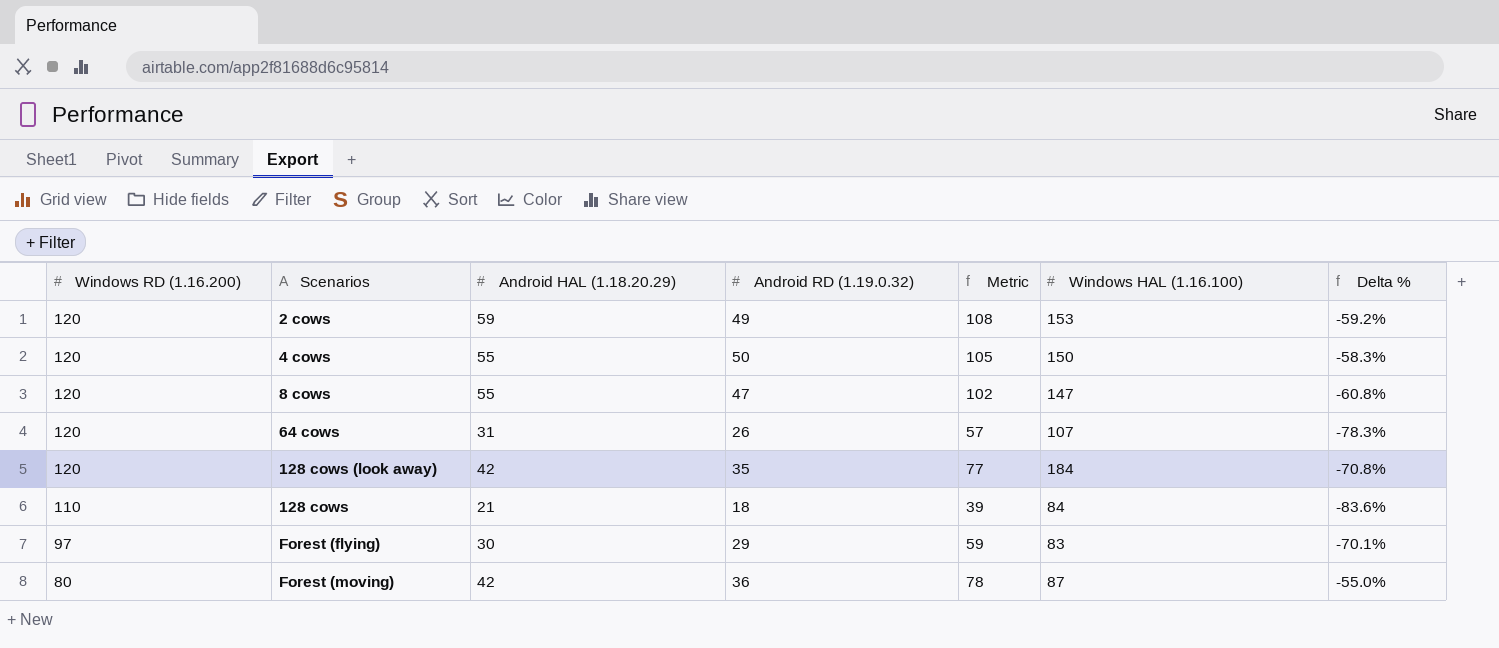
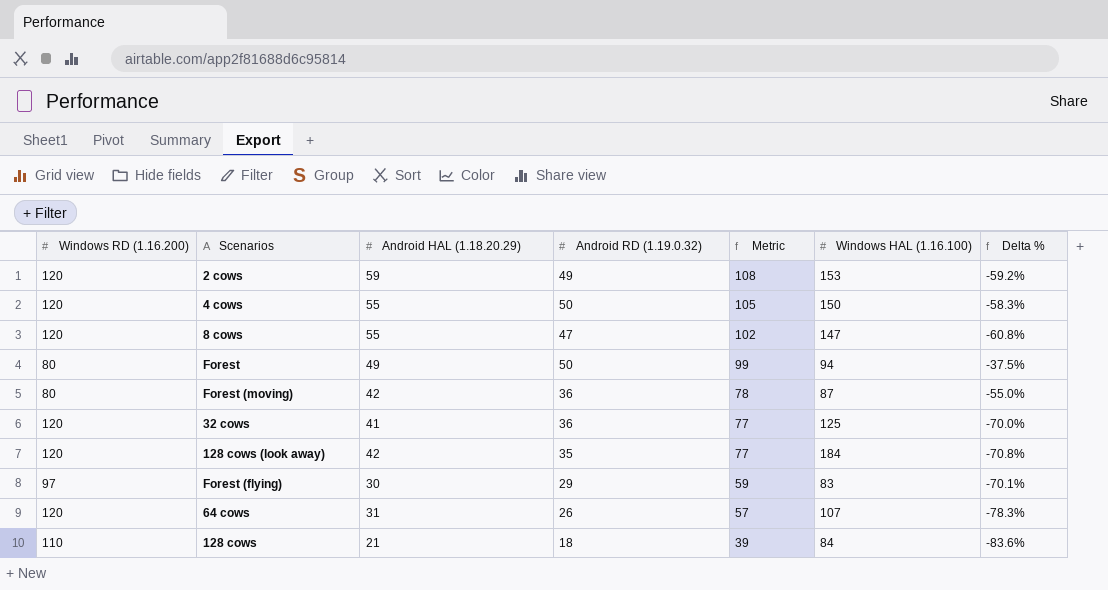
row order: Windows RD (1.16.200) descending -> Metric descending
row Forest: none -> 80 | 49 | 50 | 99 | 94 | -37.5%
row 32 cows: none -> 120 | 41 | 36 | 77 | 125 | -70.0%

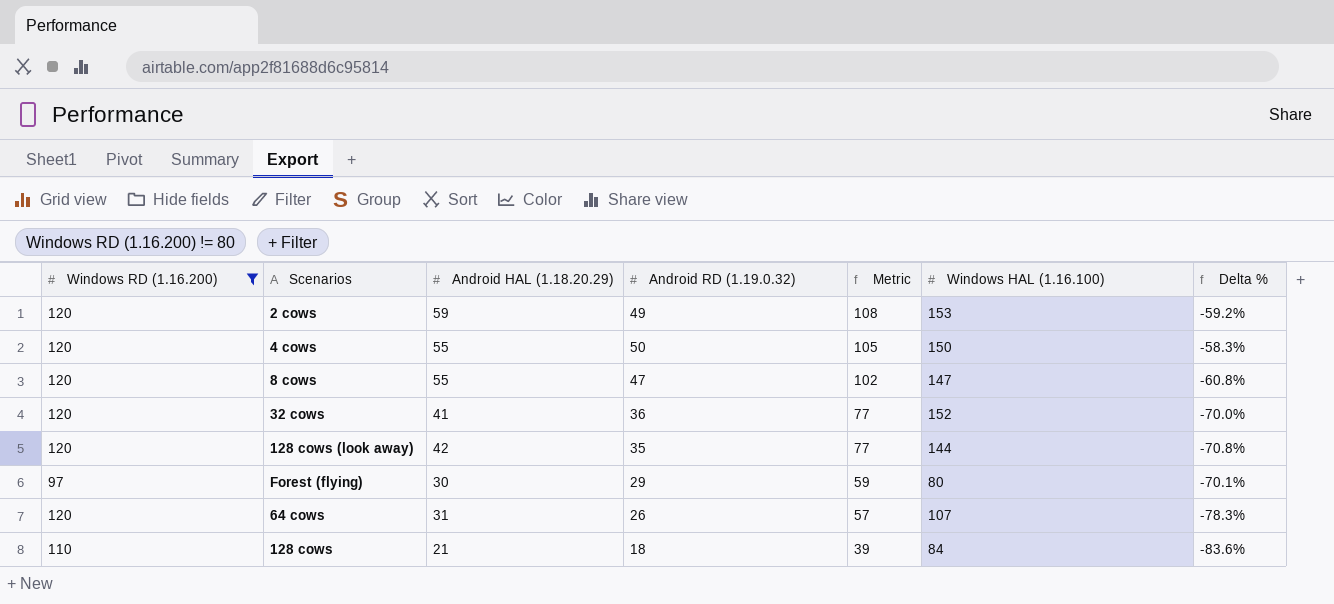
filter: none -> Windows RD (1.16.200) != 80
32 cows | Windows HAL (1.16.100): 125 -> 152
128 cows (look away) | Windows HAL (1.16.100): 184 -> 144
Forest (flying) | Windows HAL (1.16.100): 83 -> 80

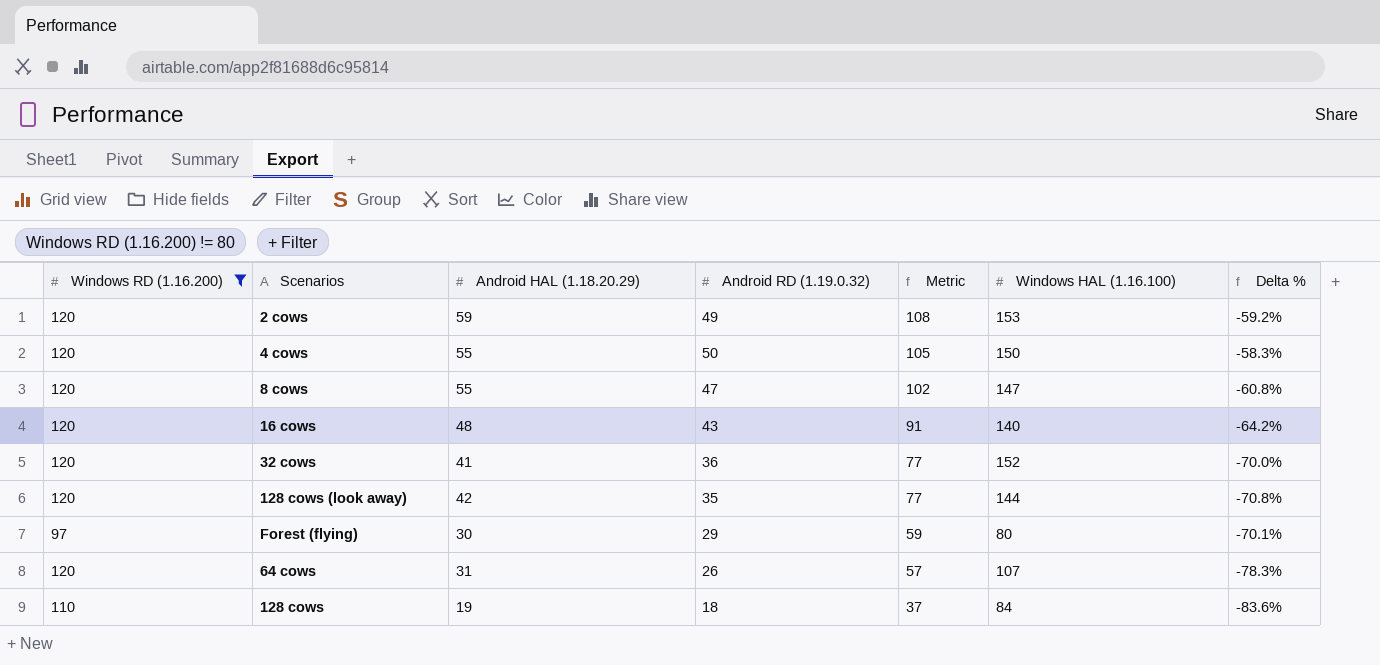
row 16 cows: none -> 120 | 48 | 43 | 91 | 140 | -64.2%
128 cows | Android HAL (1.18.20.29): 21 -> 19
128 cows | Metric: 39 -> 37

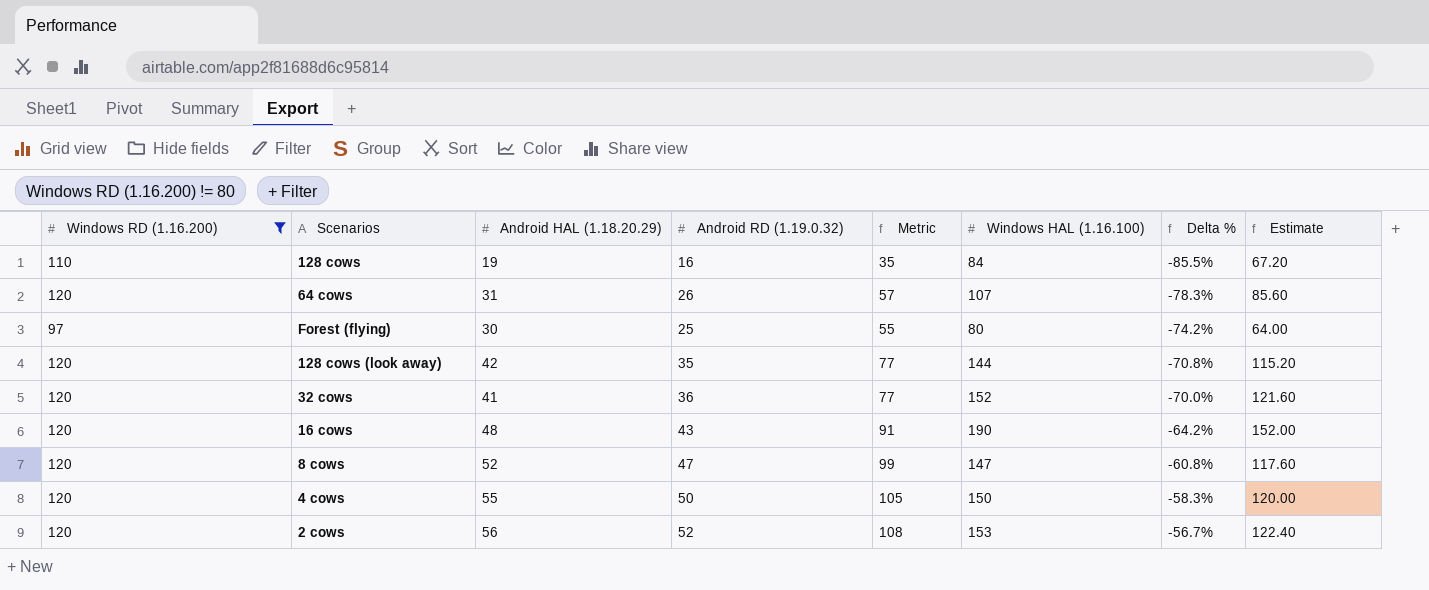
row order: Metric descending -> Delta % ascending
column Estimate | formula: none -> [Windows HAL (1.16.100)] * 0.8
128 cows | Android RD (1.19.0.32): 18 -> 16
128 cows | Metric: 37 -> 35
128 cows | Delta %: -83.6% -> -85.5%
Forest (flying) | Android RD (1.19.0.32): 29 -> 25
Forest (flying) | Metric: 59 -> 55
Forest (flying) | Delta %: -70.1% -> -74.2%
16 cows | Windows HAL (1.16.100): 140 -> 190
8 cows | Android HAL (1.18.20.29): 55 -> 52
8 cows | Metric: 102 -> 99
2 cows | Android HAL (1.18.20.29): 59 -> 56
2 cows | Android RD (1.19.0.32): 49 -> 52
2 cows | Delta %: -59.2% -> -56.7%

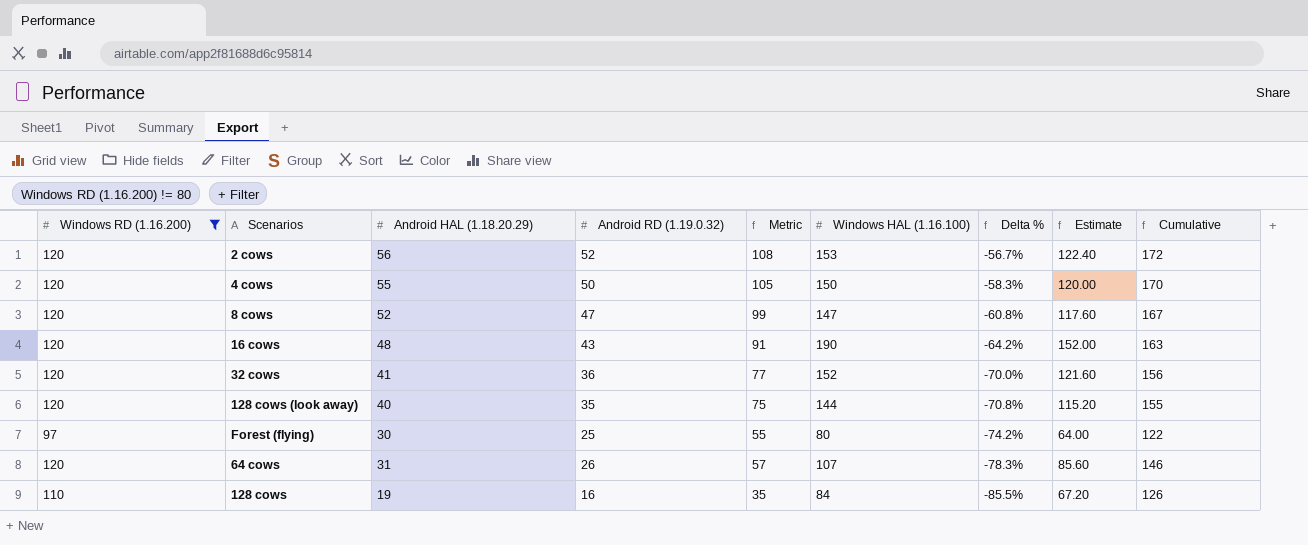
row order: Delta % ascending -> Delta % descending
column Cumulative | formula: none -> [Windows RD (1.16.200)] + [Android RD (1.19.0.32)]
128 cows (look away) | Android HAL (1.18.20.29): 42 -> 40
128 cows (look away) | Metric: 77 -> 75

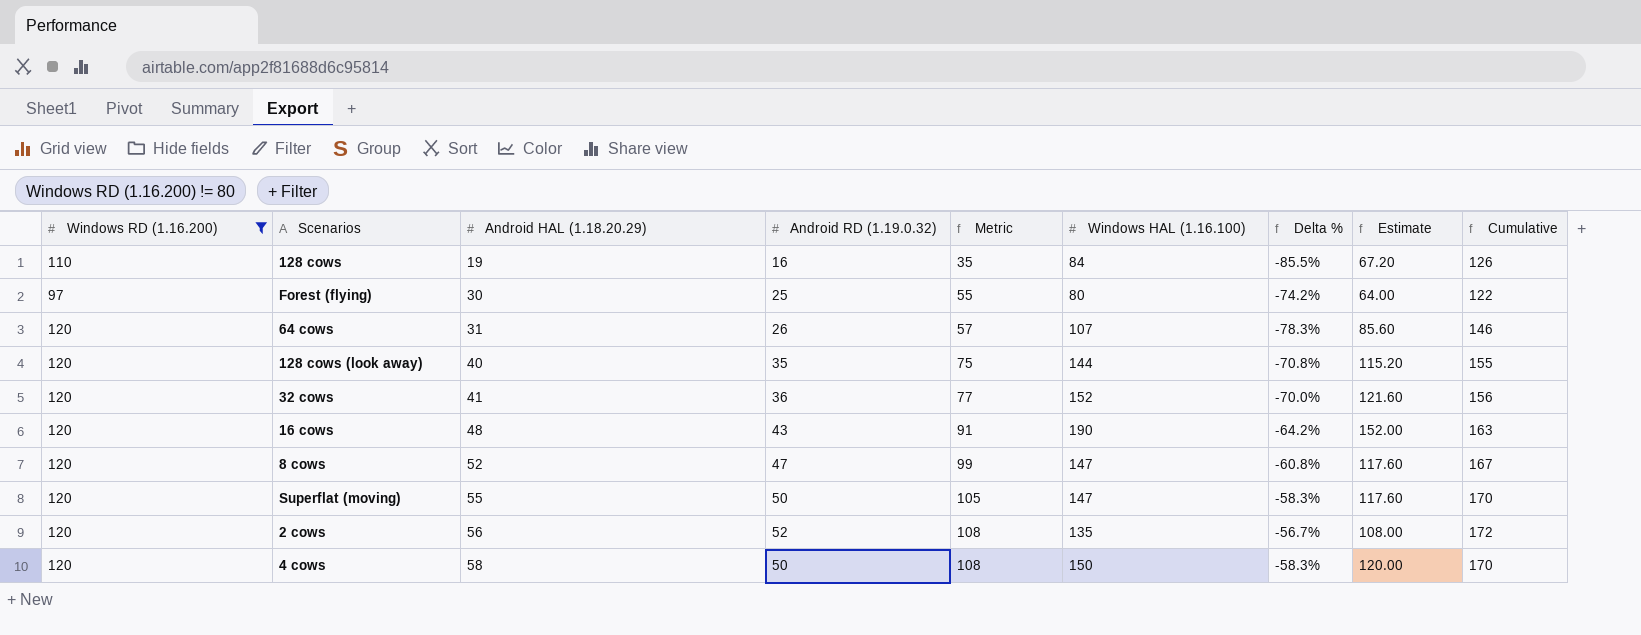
row order: Delta % descending -> Android HAL (1.18.20.29) ascending
row Superflat (moving): none -> 120 | 55 | 50 | 105 | 147 | -58.3% | 117.60 | 170
2 cows | Windows HAL (1.16.100): 153 -> 135
2 cows | Estimate: 122.40 -> 108.00
4 cows | Android HAL (1.18.20.29): 55 -> 58
4 cows | Metric: 105 -> 108

